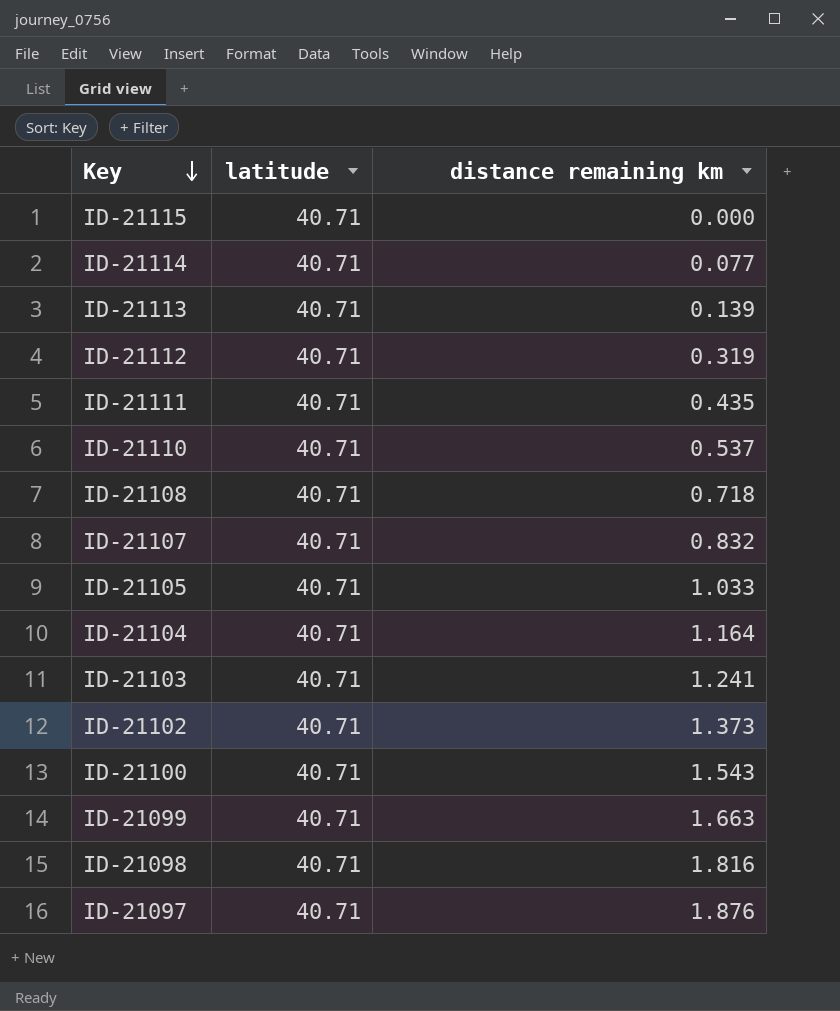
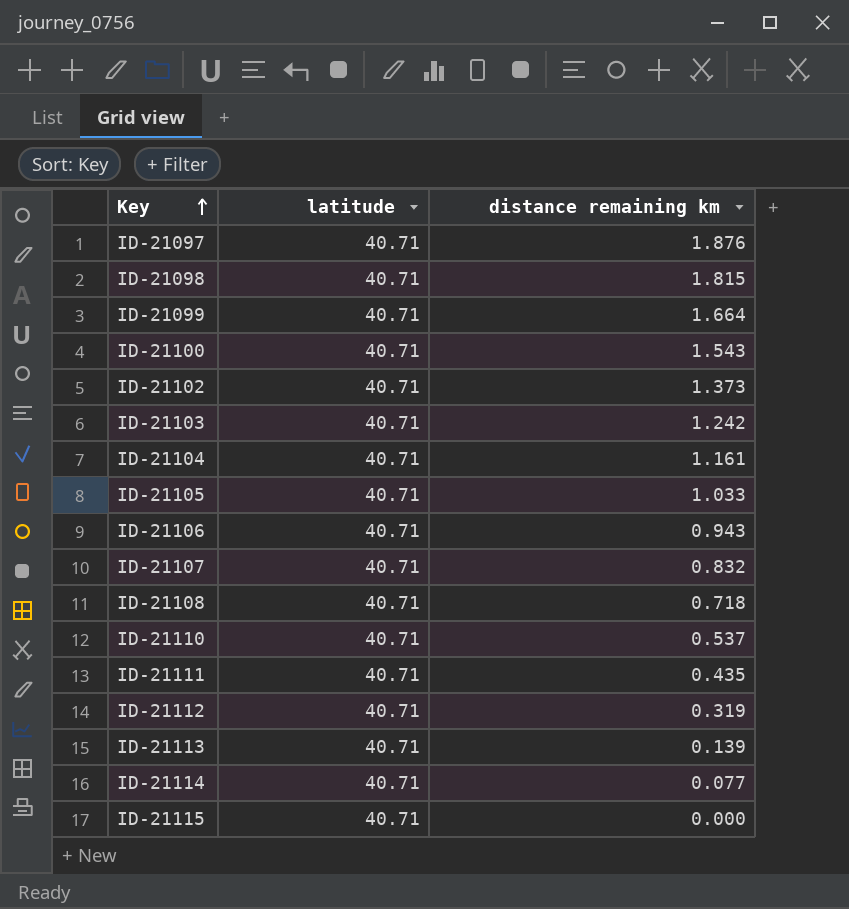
row order: Key descending -> Key ascending
ID-21098 | distance remaining km: 1.816 -> 1.815
ID-21099 | distance remaining km: 1.663 -> 1.664
ID-21103 | distance remaining km: 1.241 -> 1.242
ID-21104 | distance remaining km: 1.164 -> 1.161
row ID-21106: none -> 40.71 | 0.943

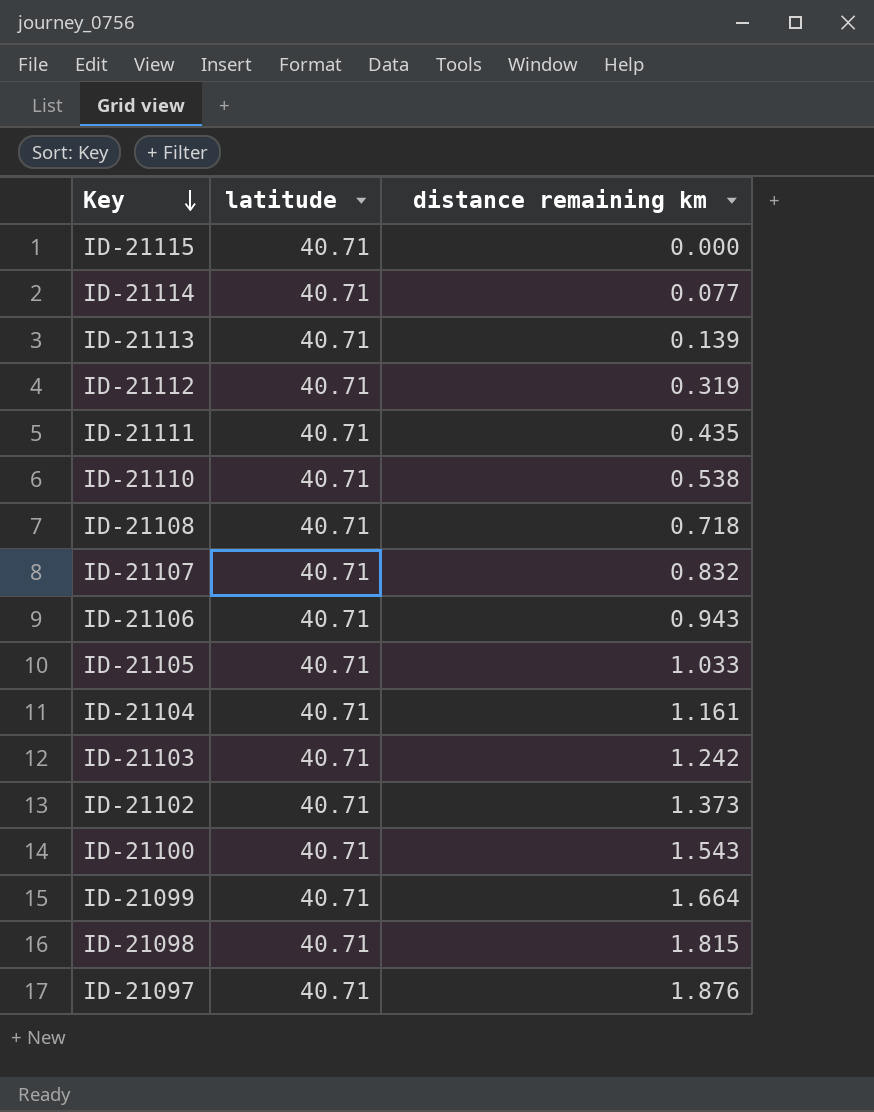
row order: Key ascending -> Key descending
ID-21110 | distance remaining km: 0.537 -> 0.538

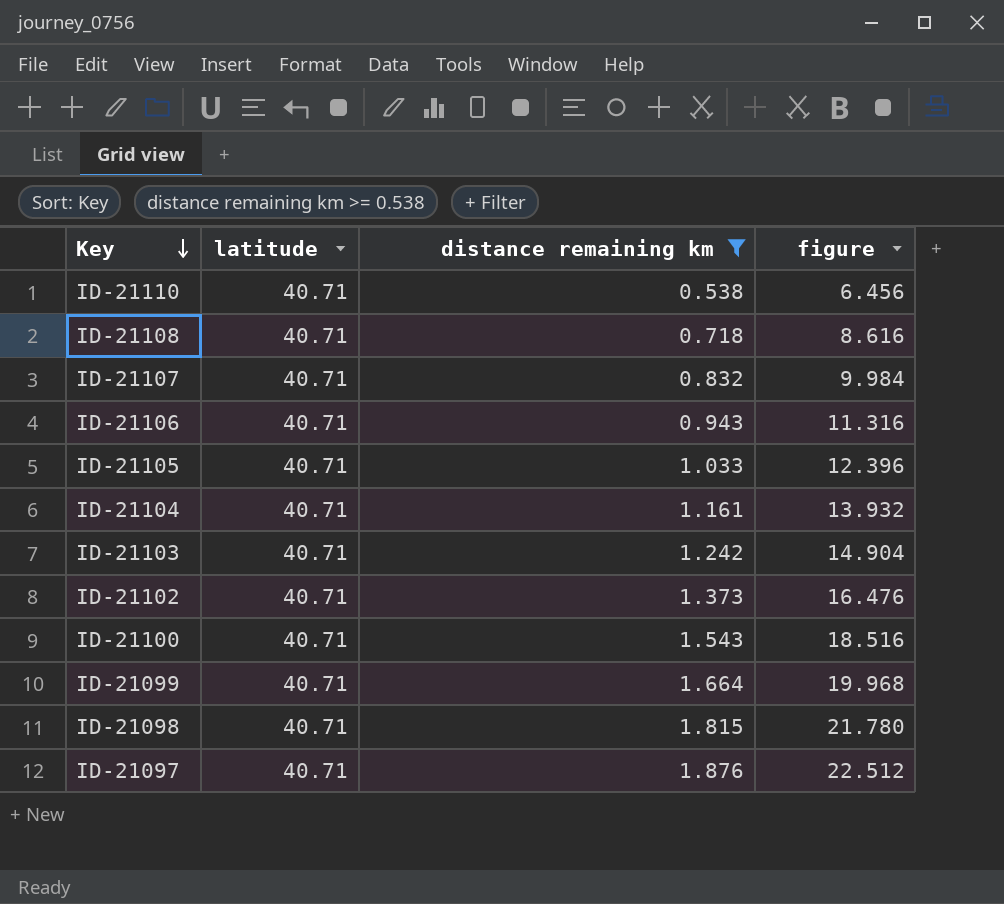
filter: none -> distance remaining km >= 0.538
column figure | formula: none -> [distance remaining km] * 12

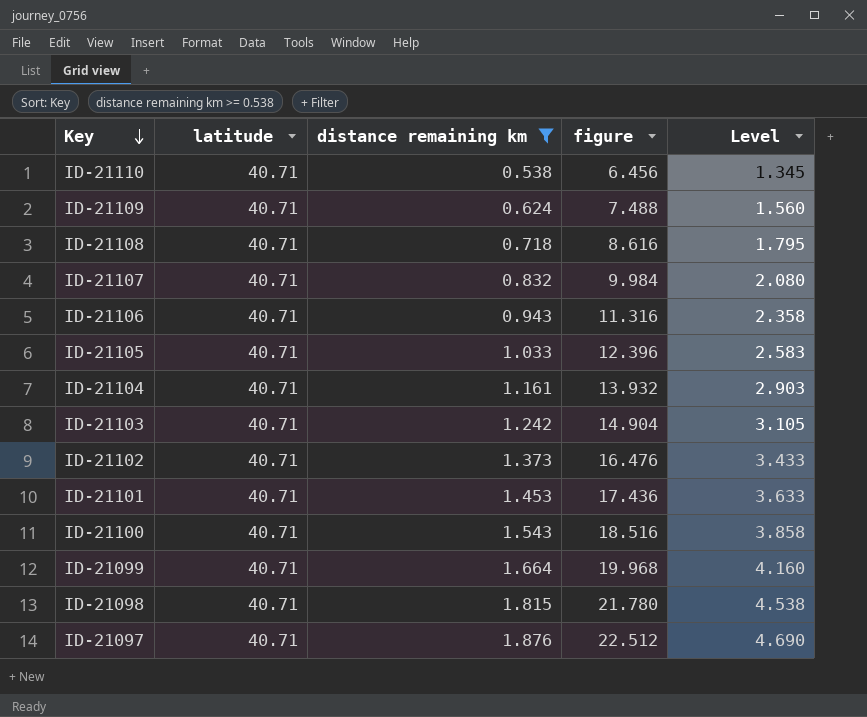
column Level | formula: none -> [distance remaining km] * 2.5
row ID-21109: none -> 40.71 | 0.624 | 7.488 | 1.560
row ID-21101: none -> 40.71 | 1.453 | 17.436 | 3.633

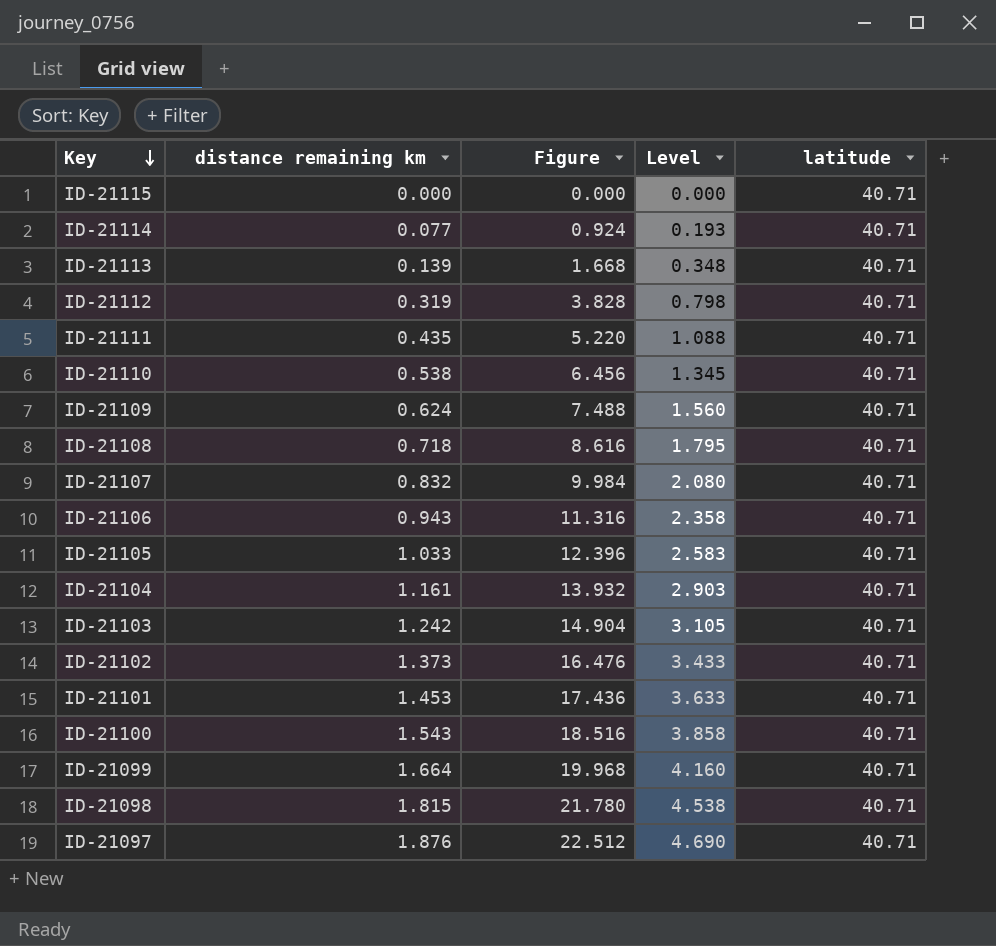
filter: distance remaining km >= 0.538 -> none
column name: figure -> Figure
column latitude | position: 2 -> 5

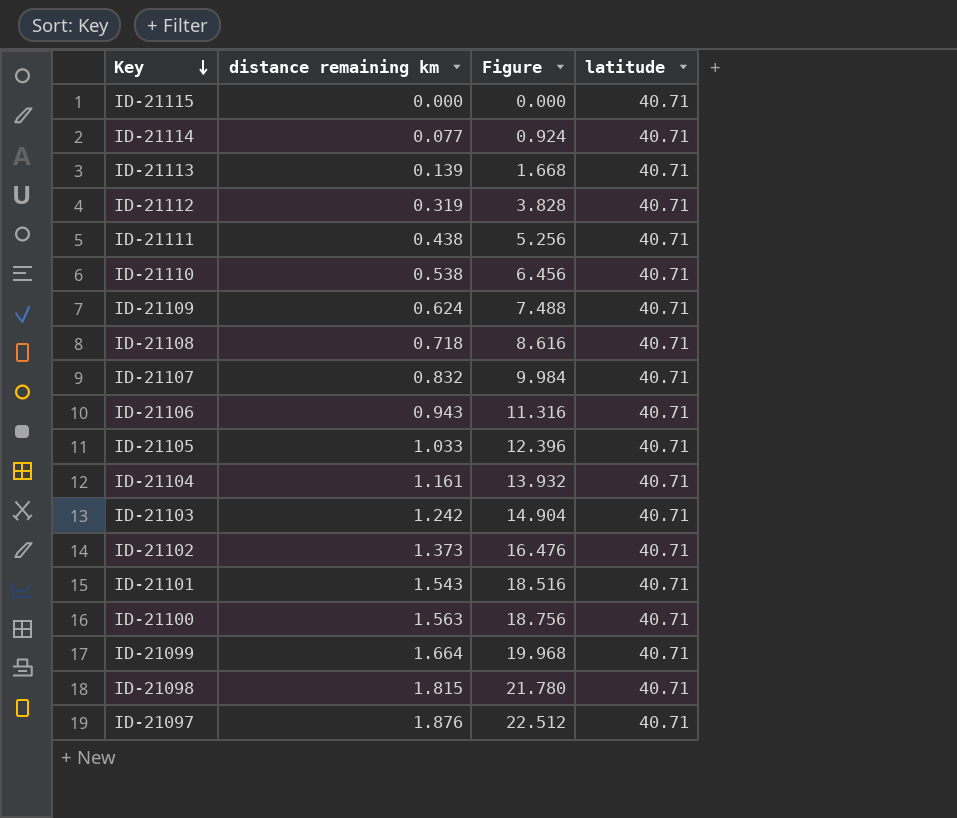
column Level | formula: [distance remaining km] * 2.5 -> none
ID-21111 | distance remaining km: 0.435 -> 0.438
ID-21111 | Figure: 5.220 -> 5.256
ID-21101 | distance remaining km: 1.453 -> 1.543
ID-21101 | Figure: 17.436 -> 18.516
ID-21100 | distance remaining km: 1.543 -> 1.563
ID-21100 | Figure: 18.516 -> 18.756

